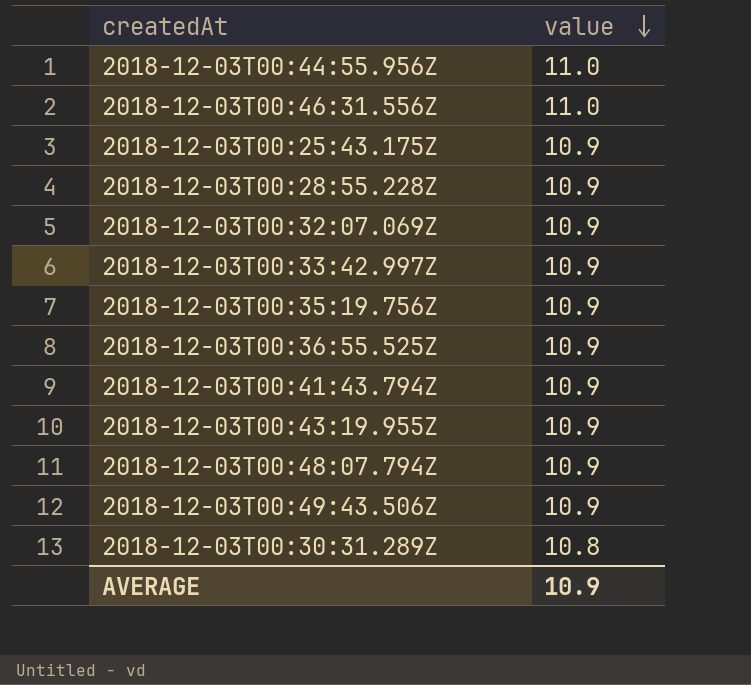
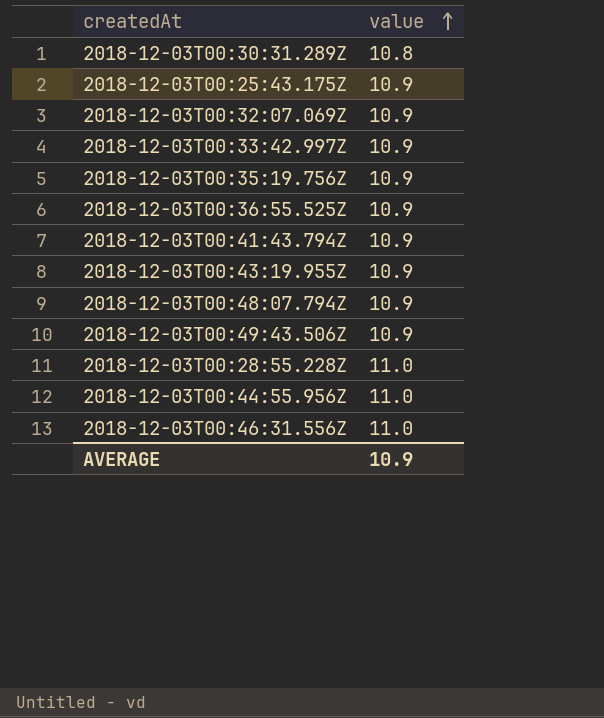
row order: value descending -> value ascending
2018-12-03T00:28:55.228Z | value: 10.9 -> 11.0

